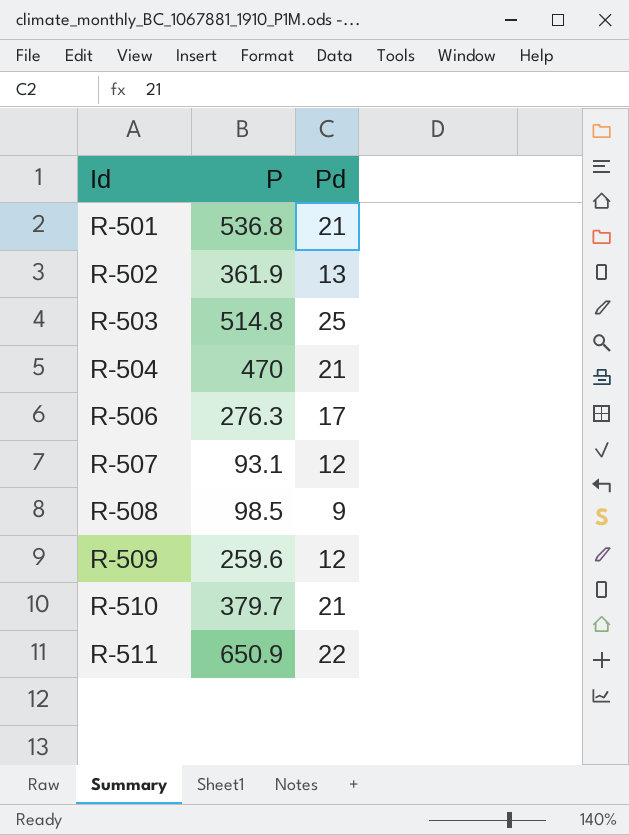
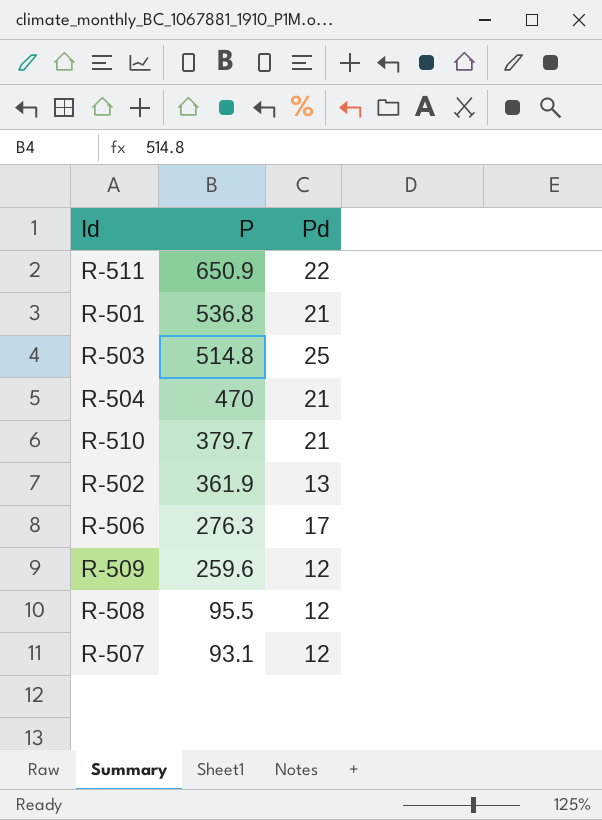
row order: Id ascending -> P descending
R-508 | P: 98.5 -> 95.5
R-508 | Pd: 9 -> 12

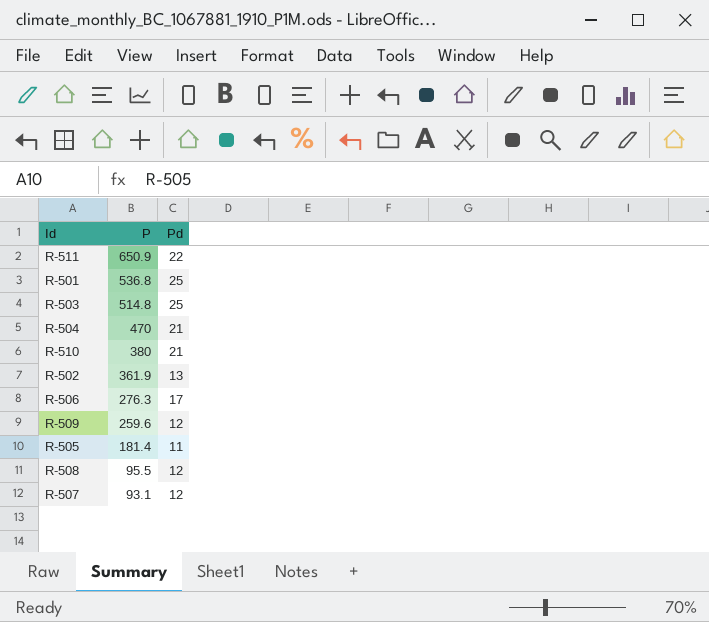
R-501 | Pd: 21 -> 25
R-510 | P: 379.7 -> 380
row R-505: none -> 181.4 | 11

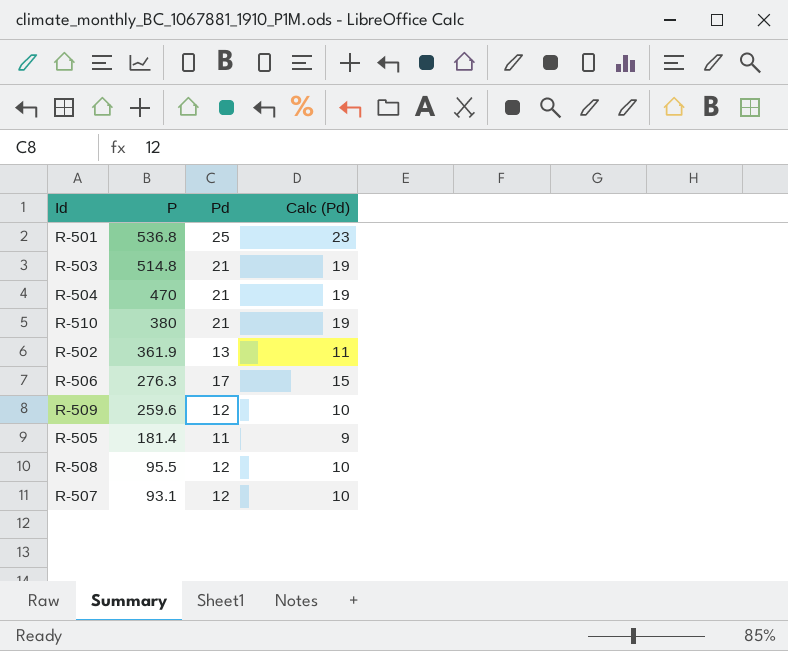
column Calc (Pd) | formula: none -> [Pd] - 2
row R-511: 650.9 | 22 -> none
R-503 | Pd: 25 -> 21

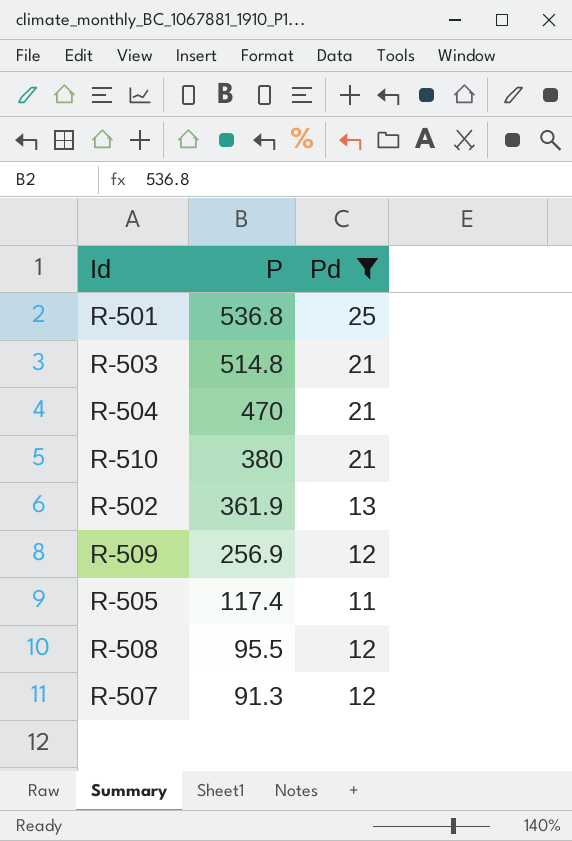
filter: none -> Pd != 17
column Calc (Pd) | formula: [Pd] - 2 -> none
R-509 | P: 259.6 -> 256.9
R-505 | P: 181.4 -> 117.4
R-507 | P: 93.1 -> 91.3

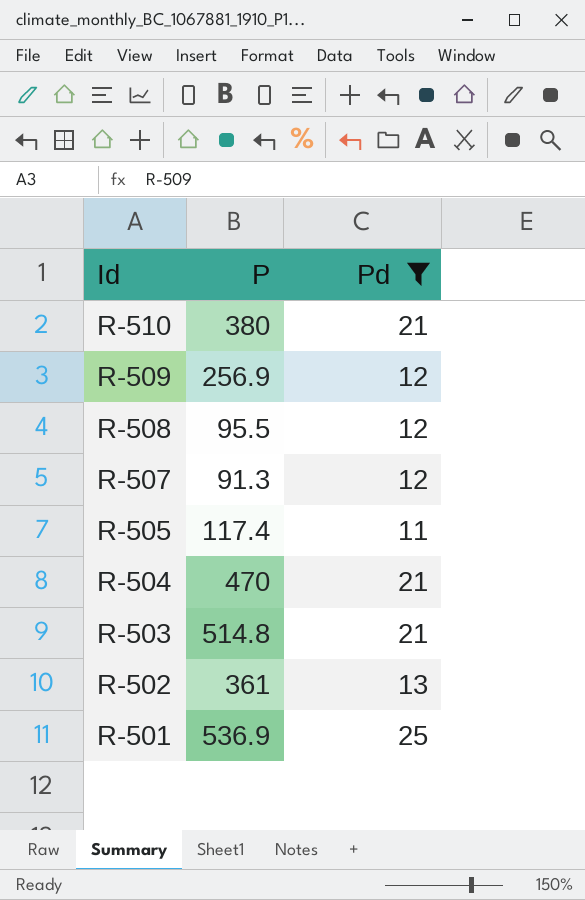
row order: P descending -> Id descending
R-502 | P: 361.9 -> 361
R-501 | P: 536.8 -> 536.9

